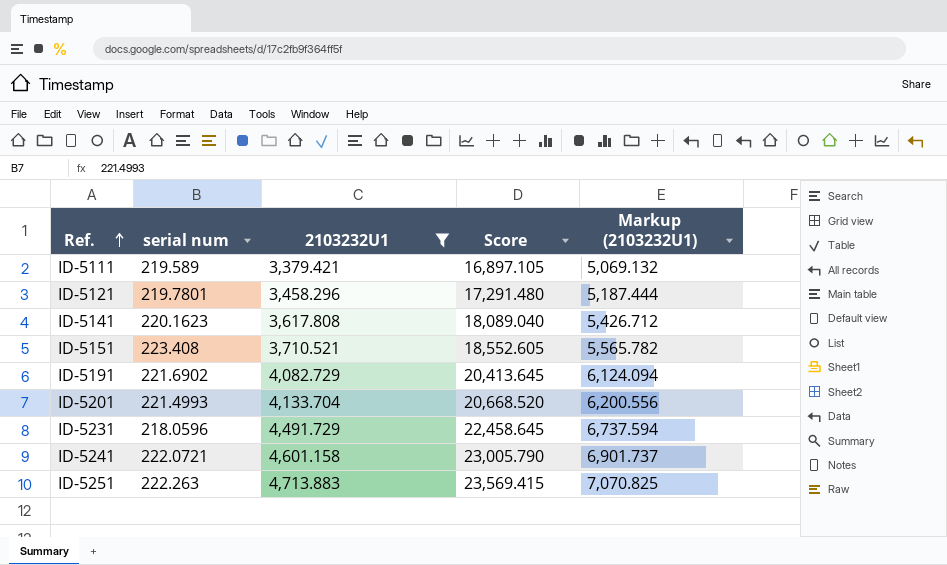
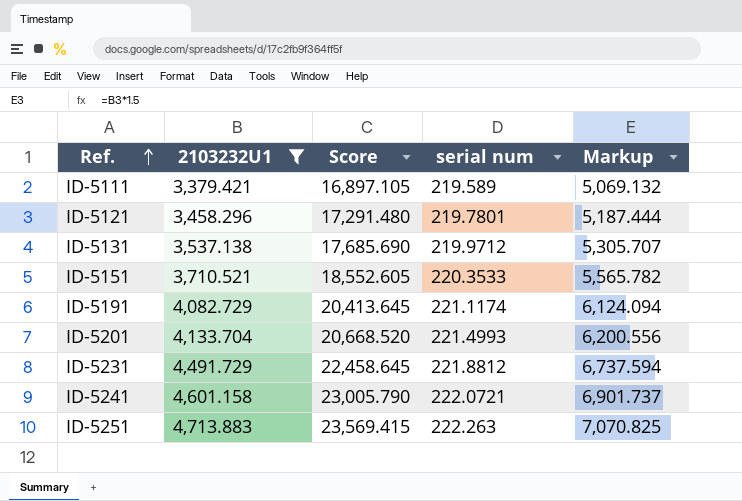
column serial num | position: 2 -> 4
column name: Markup (2103232U1) -> Markup
row ID-5141: 220.1623 | 3,617.808 | 18,089.040 | 5,426.712 -> none
row ID-5131: none -> 3,537.138 | 17,685.690 | 219.9712 | 5,305.707
ID-5151 | serial num: 223.408 -> 220.3533
ID-5191 | serial num: 221.6902 -> 221.1174
ID-5231 | serial num: 218.0596 -> 221.8812

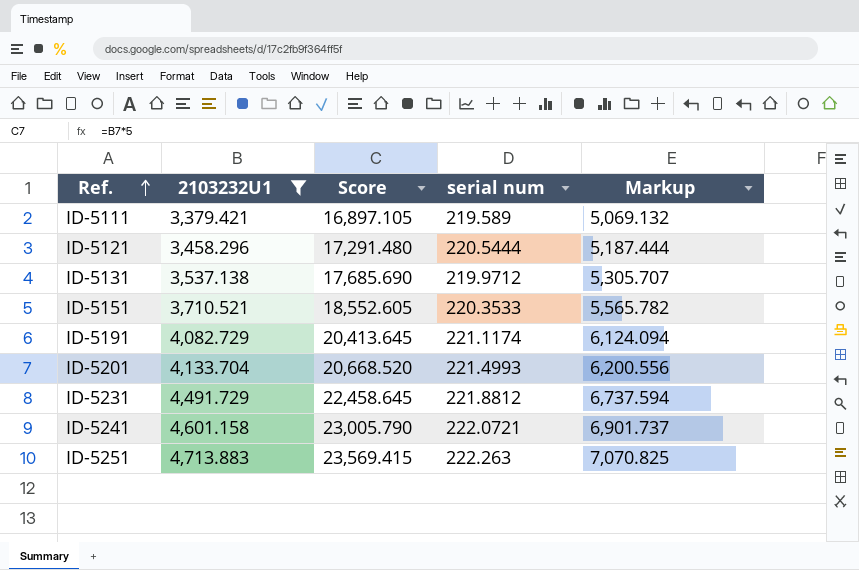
ID-5121 | serial num: 219.7801 -> 220.5444

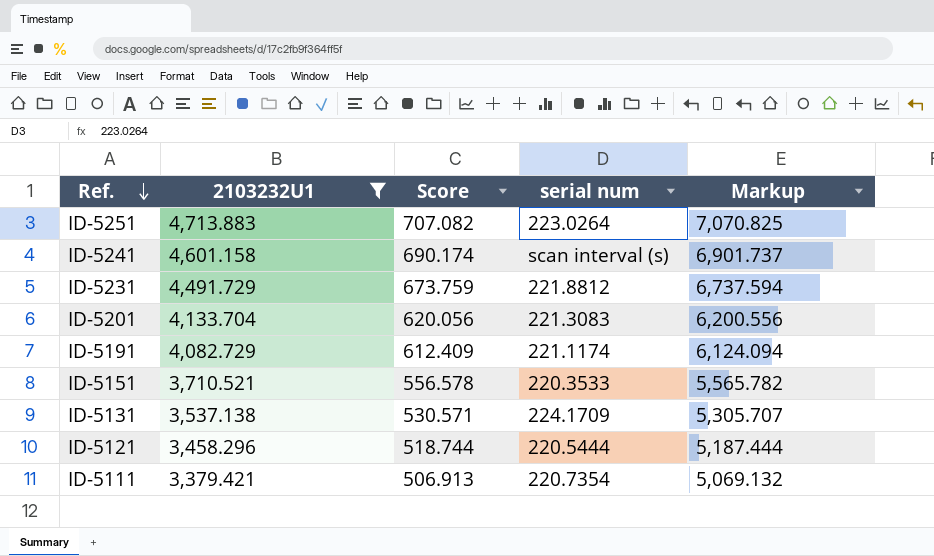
row order: Ref. ascending -> Ref. descending
column Score | formula: [2103232U1] * 5 -> [2103232U1] * 0.15
ID-5251 | serial num: 222.263 -> 223.0264
ID-5241 | serial num: 222.0721 -> scan interval (s)
ID-5201 | serial num: 221.4993 -> 221.3083
ID-5131 | serial num: 219.9712 -> 224.1709
ID-5111 | serial num: 219.589 -> 220.7354

